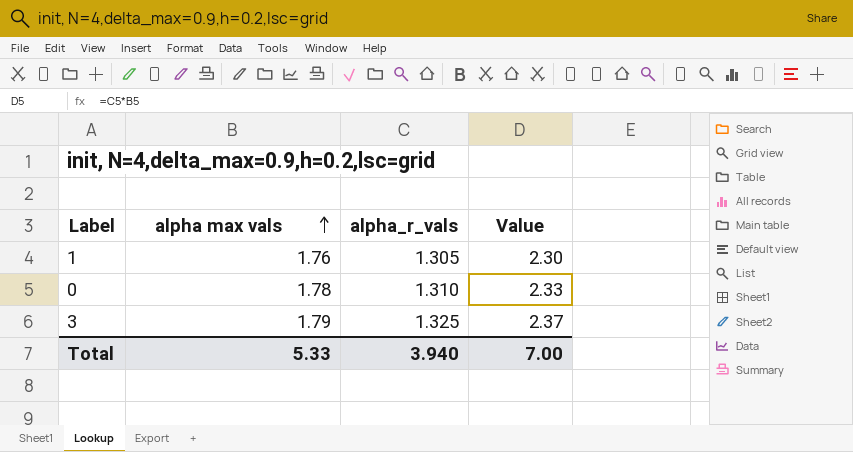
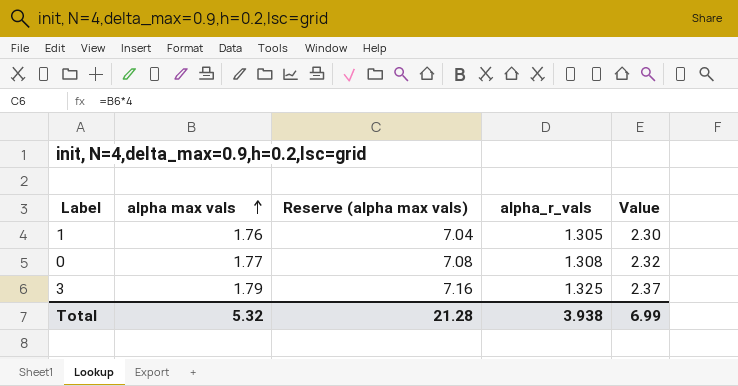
column Reserve (alpha max vals) | formula: none -> [alpha max vals] * 4
0 | alpha max vals: 1.78 -> 1.77
0 | alpha_r_vals: 1.310 -> 1.308
0 | Value: 2.33 -> 2.32
Total | alpha max vals: 5.33 -> 5.32
Total | alpha_r_vals: 3.940 -> 3.938
Total | Value: 7.00 -> 6.99

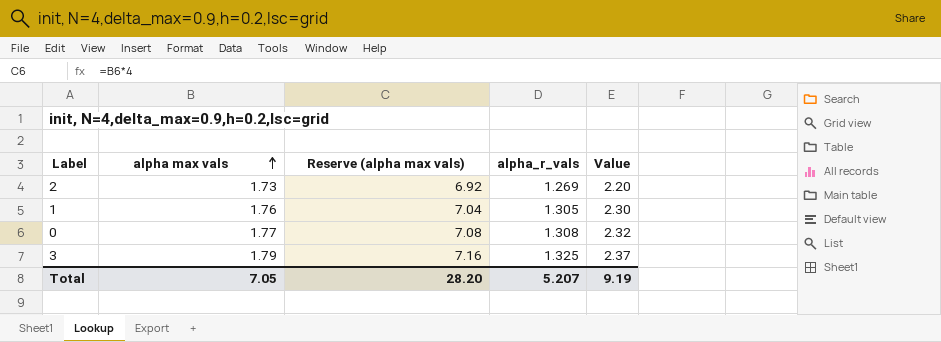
row 2: none -> 1.73 | 6.92 | 1.269 | 2.20
Total | alpha max vals: 5.32 -> 7.05
Total | Reserve (alpha max vals): 21.28 -> 28.20
Total | alpha_r_vals: 3.938 -> 5.207
Total | Value: 6.99 -> 9.19

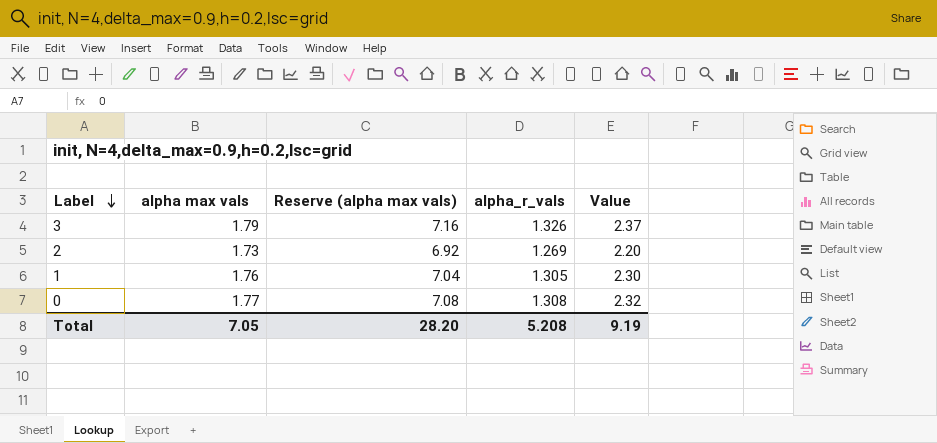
row order: alpha max vals ascending -> Label descending
3 | alpha_r_vals: 1.325 -> 1.326
Total | alpha_r_vals: 5.207 -> 5.208

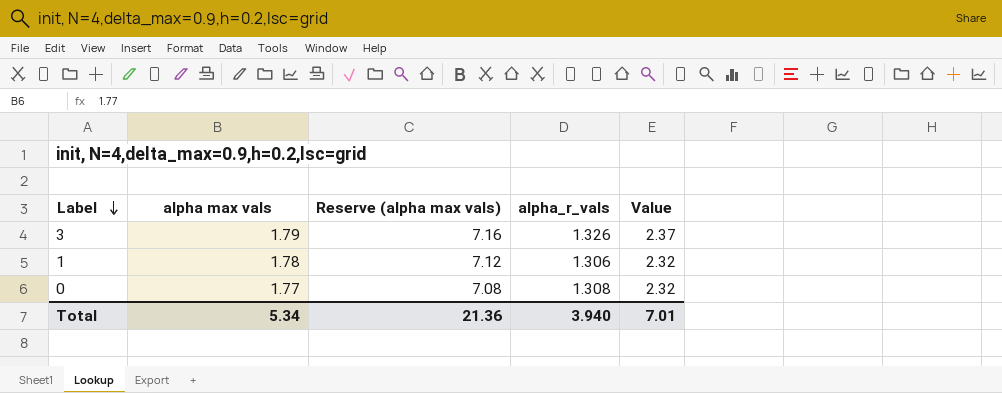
row 2: 1.73 | 6.92 | 1.269 | 2.20 -> none
1 | alpha max vals: 1.76 -> 1.78
1 | Reserve (alpha max vals): 7.04 -> 7.12
1 | alpha_r_vals: 1.305 -> 1.306
1 | Value: 2.30 -> 2.32
Total | alpha max vals: 7.05 -> 5.34
Total | Reserve (alpha max vals): 28.20 -> 21.36
Total | alpha_r_vals: 5.208 -> 3.940
Total | Value: 9.19 -> 7.01

